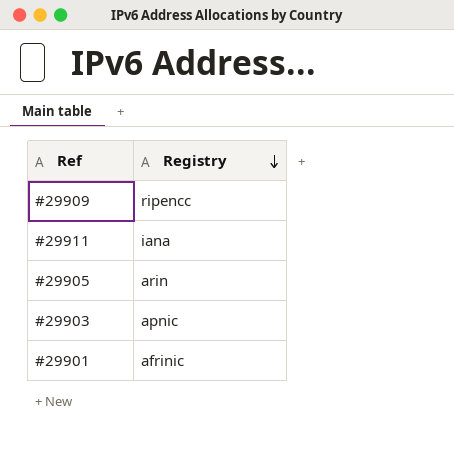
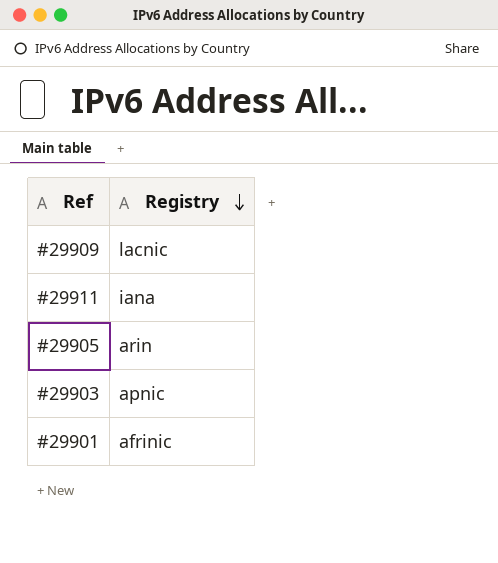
#29909 | Registry: ripencc -> lacnic

